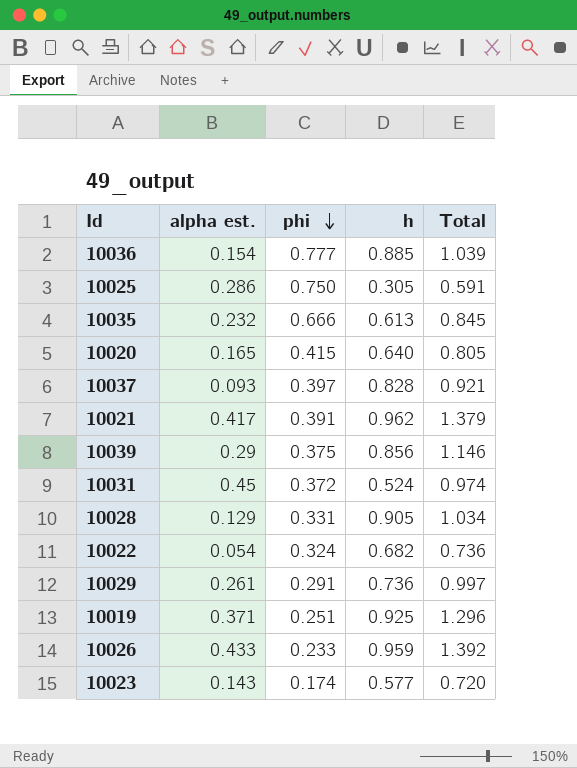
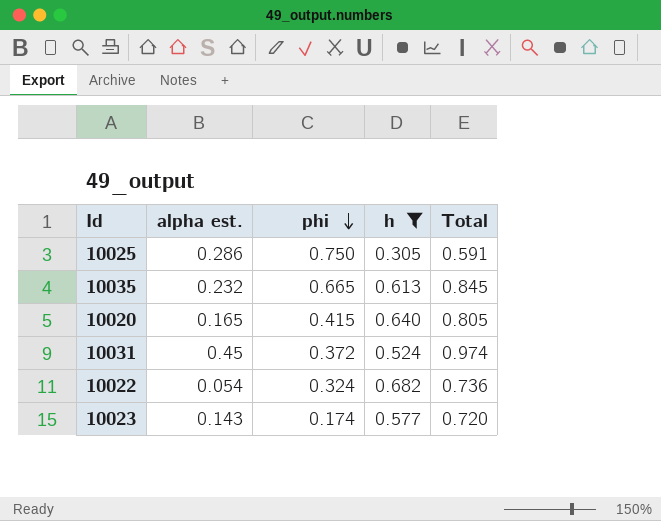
filter: none -> h <= 0.682
10035 | phi: 0.666 -> 0.665

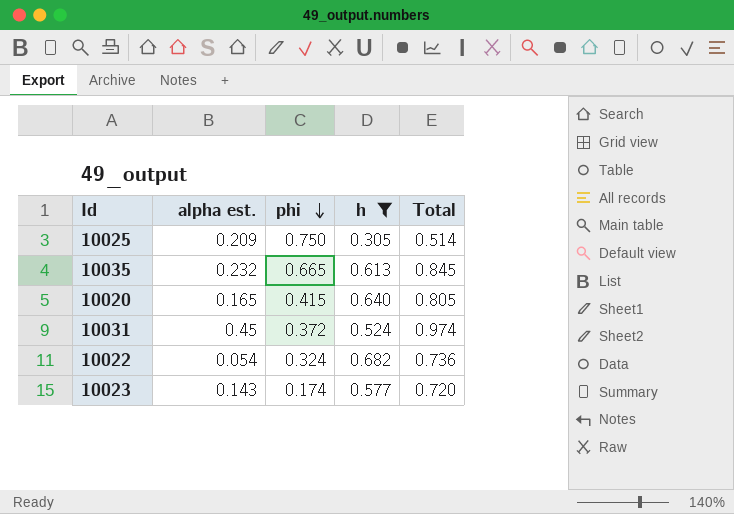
10025 | alpha est.: 0.286 -> 0.209
10025 | Total: 0.591 -> 0.514

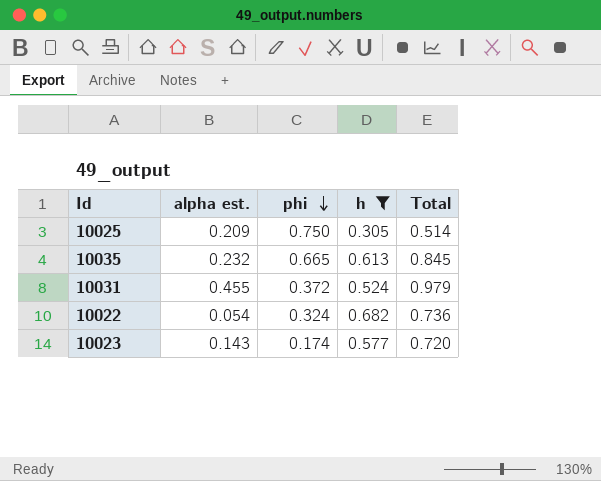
row 10020: 0.165 | 0.415 | 0.640 | 0.805 -> none
10031 | alpha est.: 0.45 -> 0.455
10031 | Total: 0.974 -> 0.979

